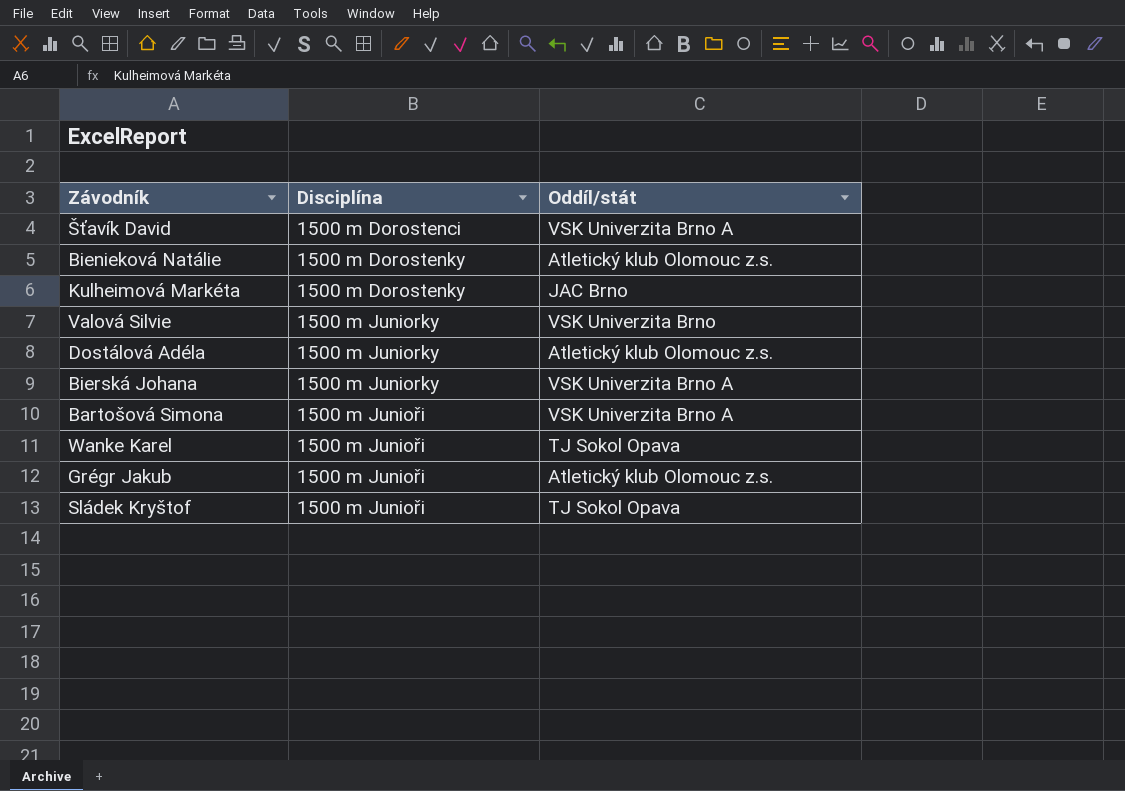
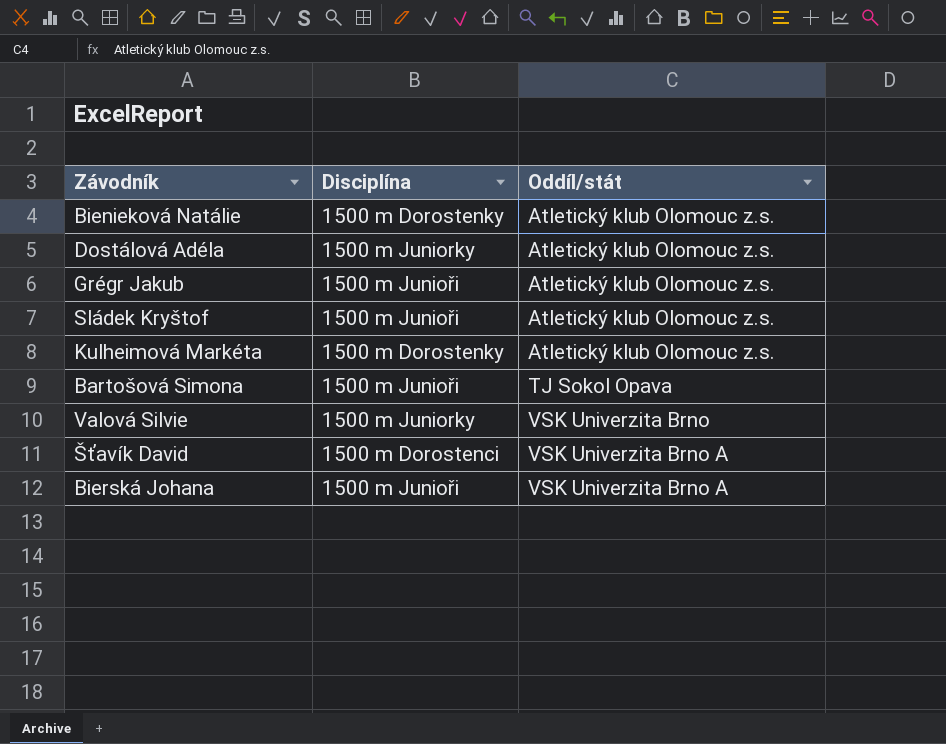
row order: none -> Oddíl/stát ascending
row Wanke Karel: 1500 m Junioři | TJ Sokol Opava -> none
Sládek Kryštof | Oddíl/stát: TJ Sokol Opava -> Atletický klub Olomouc z.s.
Kulheimová Markéta | Oddíl/stát: JAC Brno -> Atletický klub Olomouc z.s.
Bartošová Simona | Oddíl/stát: VSK Univerzita Brno A -> TJ Sokol Opava
Bierská Johana | Disciplína: 1500 m Juniorky -> 1500 m Junioři

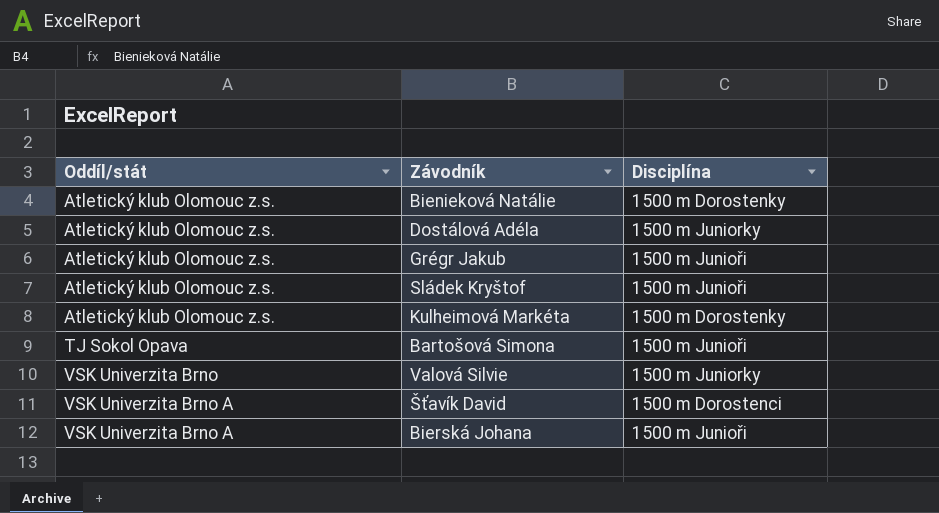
column Oddíl/stát | position: 3 -> 1

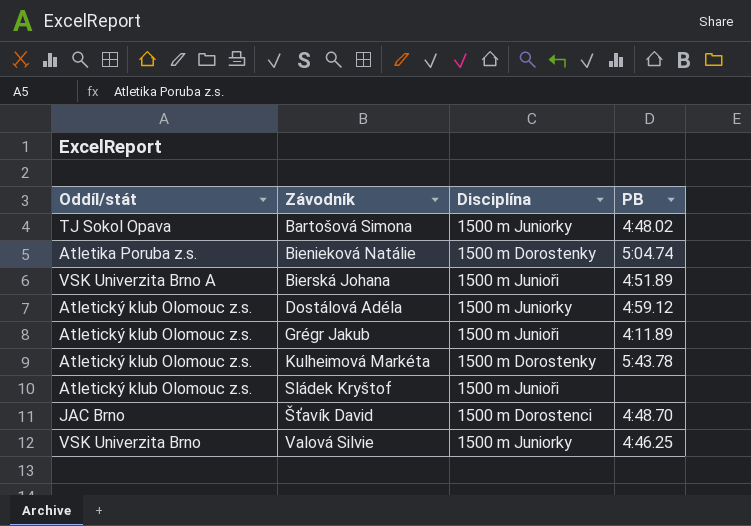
row order: Oddíl/stát ascending -> Závodník ascending
column PB | position: none -> 4
Bartošová Simona | Disciplína: 1500 m Junioři -> 1500 m Juniorky
Bienieková Natálie | Oddíl/stát: Atletický klub Olomouc z.s. -> Atletika Poruba z.s.
Šťavík David | Oddíl/stát: VSK Univerzita Brno A -> JAC Brno

